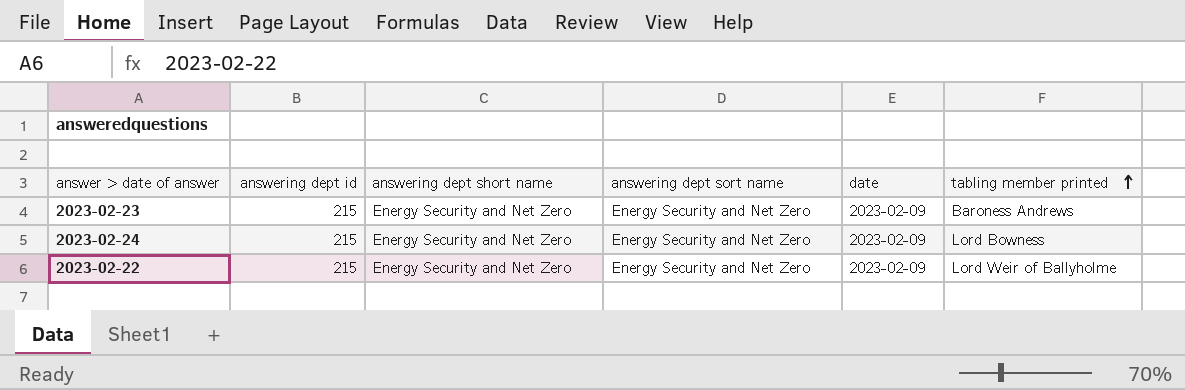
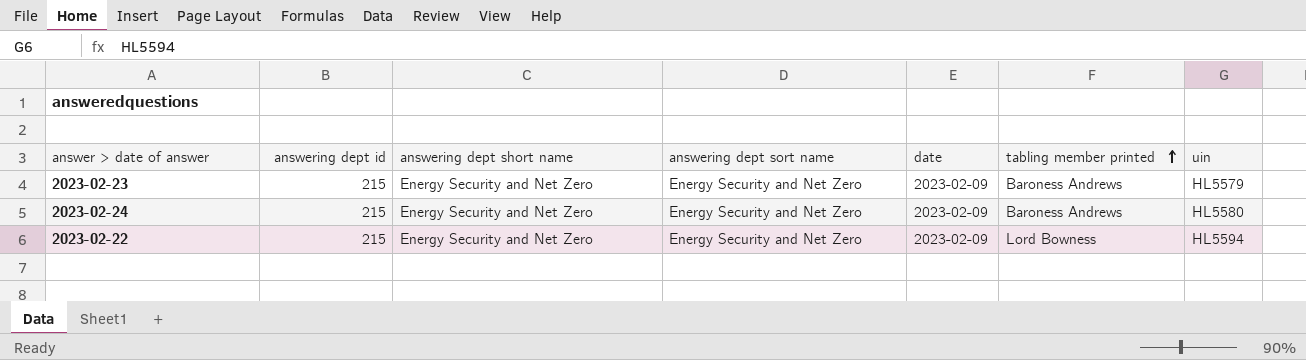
column uin | position: none -> 7
2023-02-24 | tabling member printed: Lord Bowness -> Baroness Andrews
2023-02-22 | tabling member printed: Lord Weir of Ballyholme -> Lord Bowness

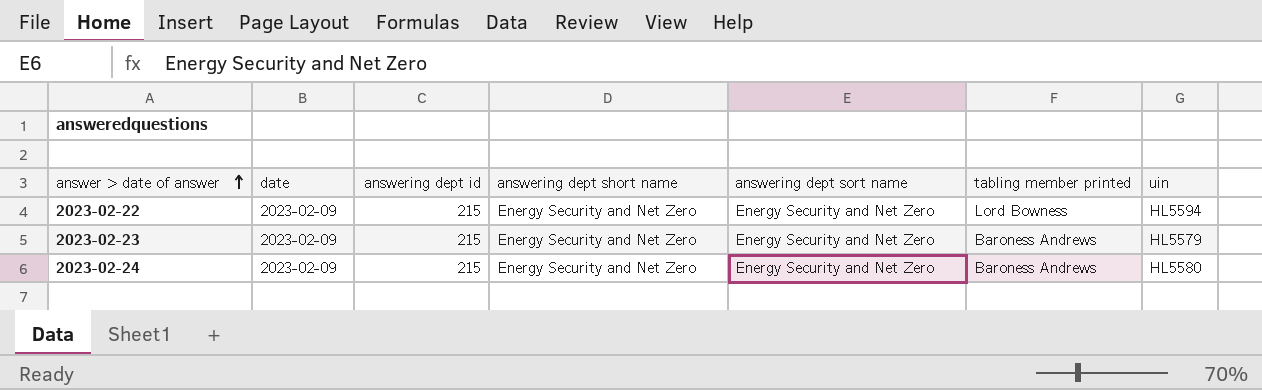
row order: tabling member printed ascending -> answer > date of answer ascending
column date | position: 5 -> 2

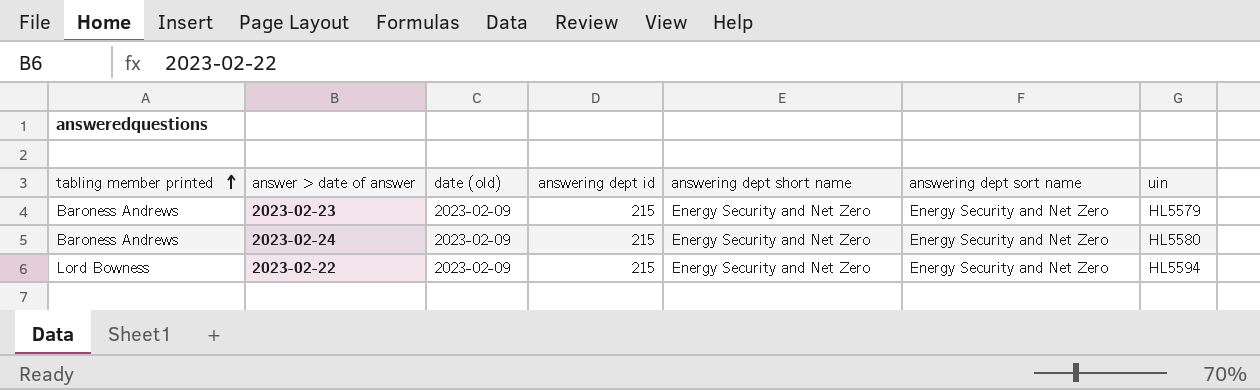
row order: answer > date of answer ascending -> tabling member printed ascending
column tabling member printed | position: 6 -> 1
column name: date -> date (old)

